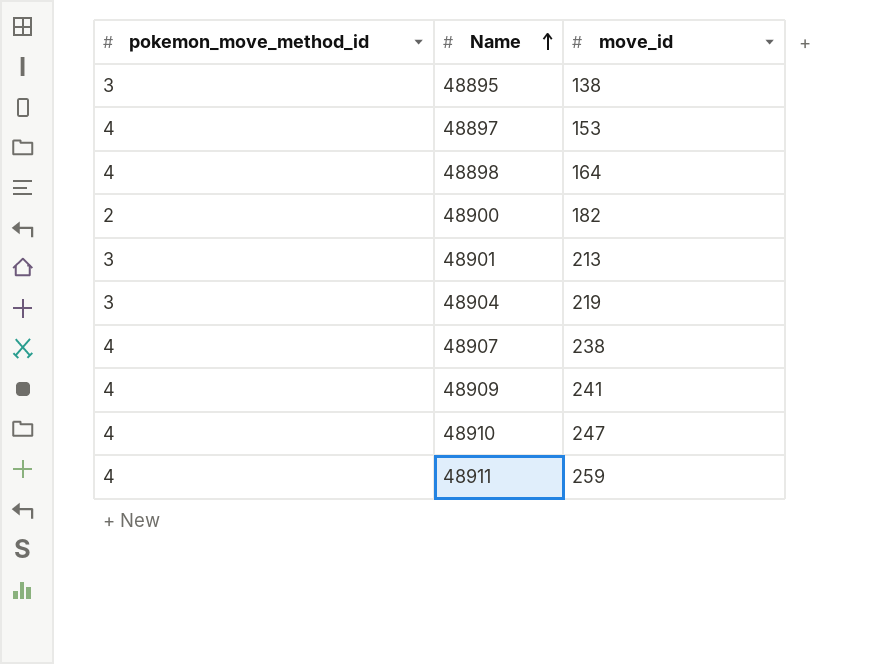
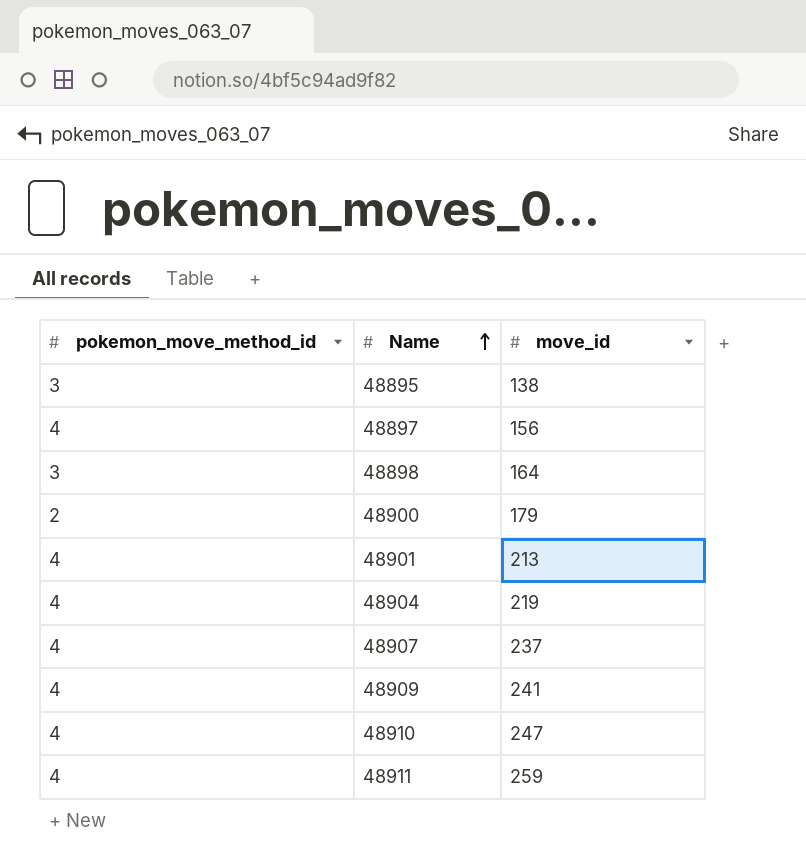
48897 | move_id: 153 -> 156
48898 | pokemon_move_method_id: 4 -> 3
48900 | move_id: 182 -> 179
48901 | pokemon_move_method_id: 3 -> 4
48904 | pokemon_move_method_id: 3 -> 4
48907 | move_id: 238 -> 237

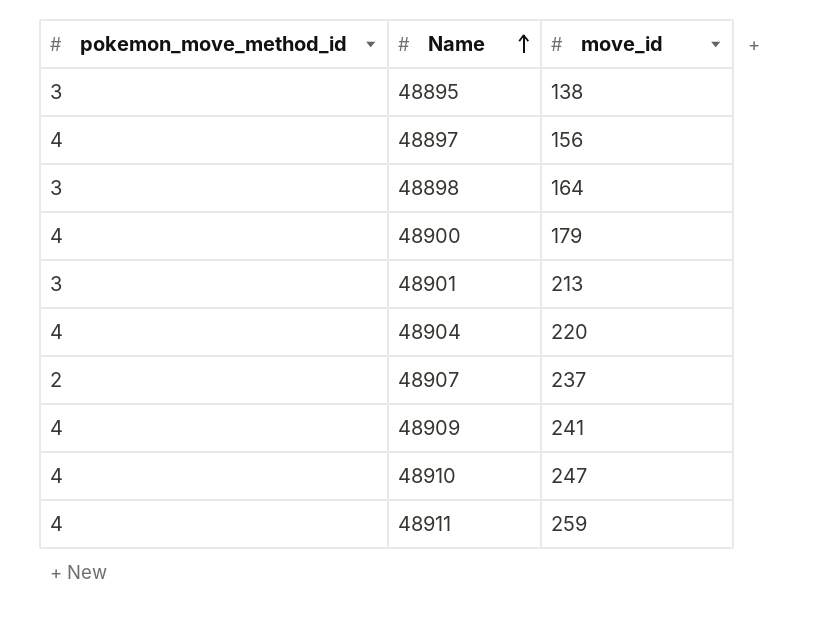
48900 | pokemon_move_method_id: 2 -> 4
48901 | pokemon_move_method_id: 4 -> 3
48904 | move_id: 219 -> 220
48907 | pokemon_move_method_id: 4 -> 2

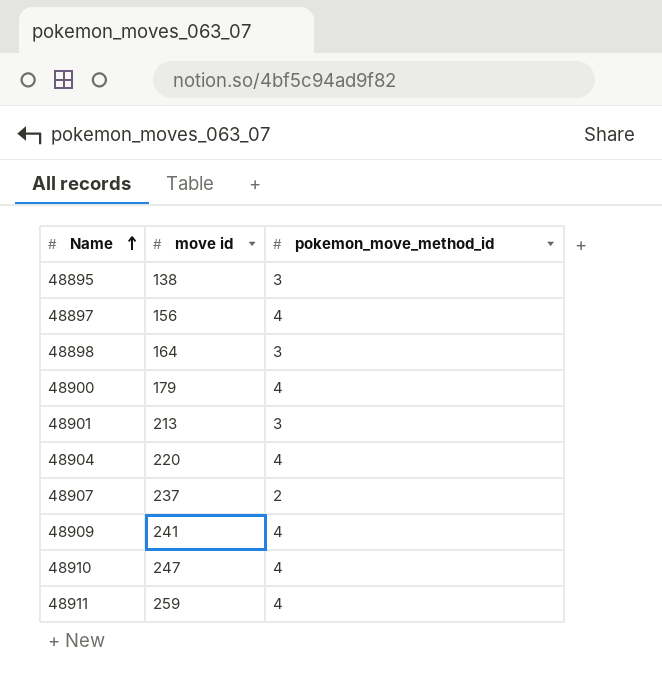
column name: move_id -> move id
column pokemon_move_method_id | position: 1 -> 3

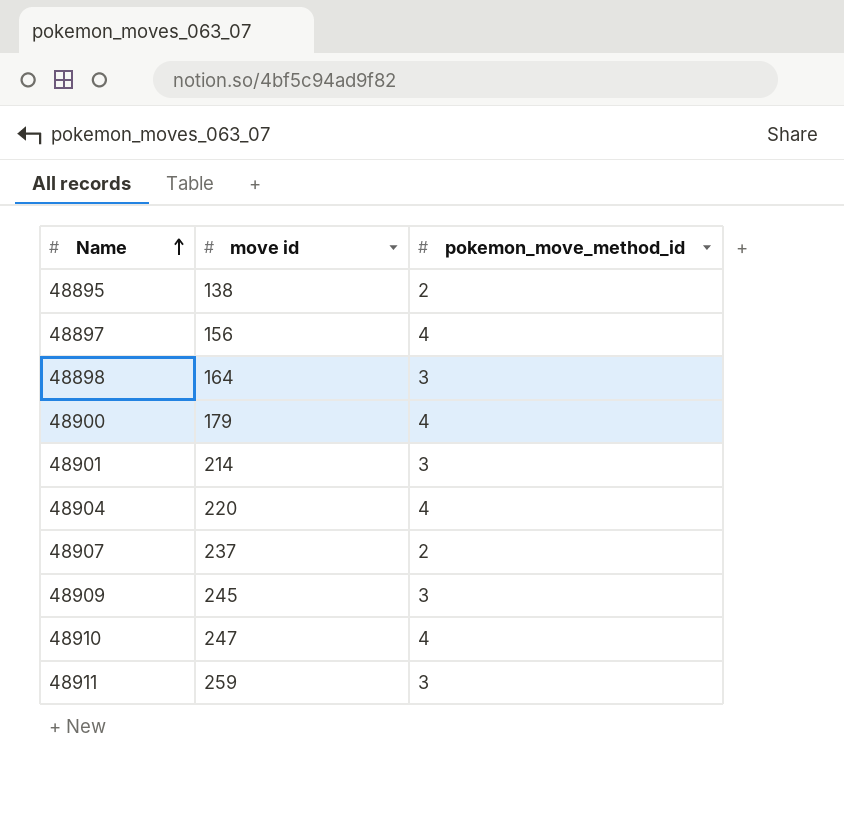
48895 | pokemon_move_method_id: 3 -> 2
48901 | move id: 213 -> 214
48909 | move id: 241 -> 245
48909 | pokemon_move_method_id: 4 -> 3
48911 | pokemon_move_method_id: 4 -> 3

